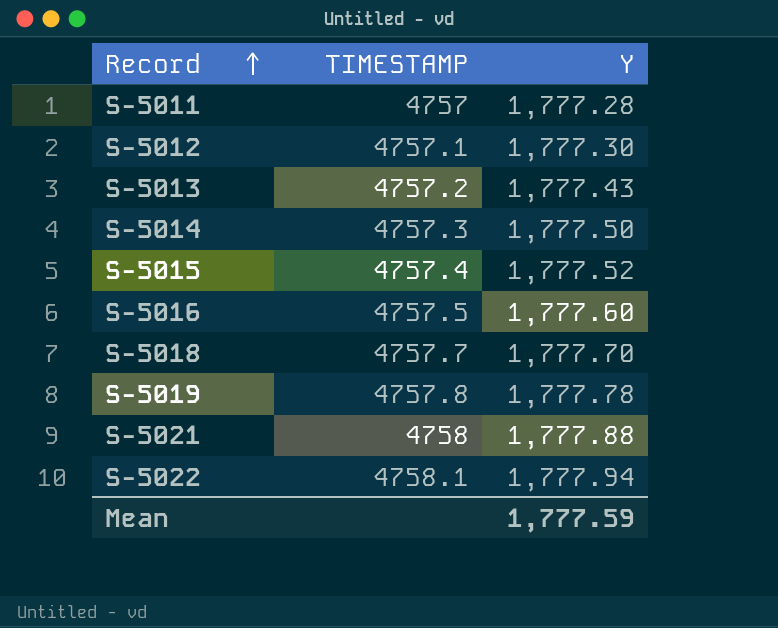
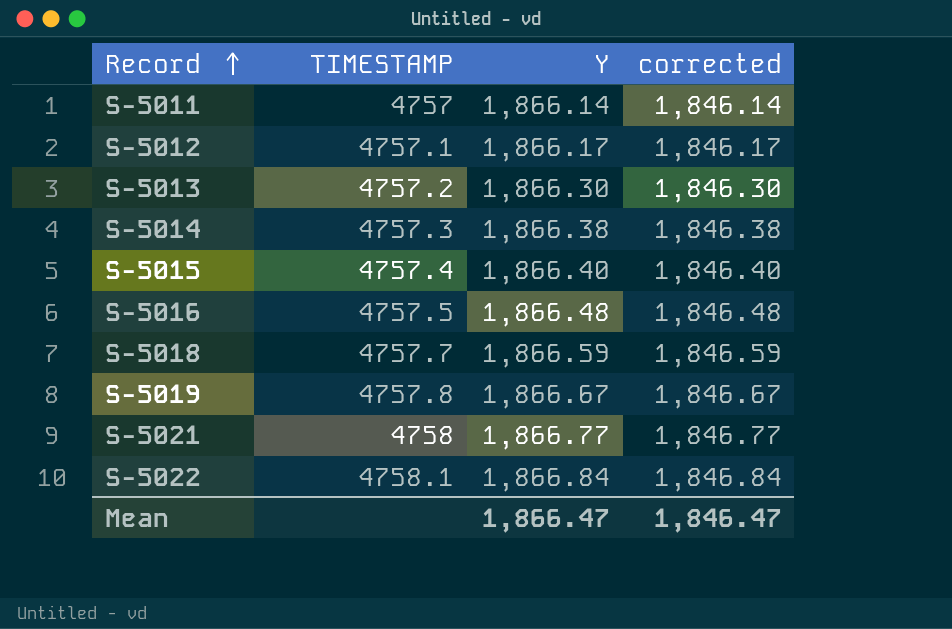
column corrected | formula: none -> [Y] - 20
S-5011 | Y: 1,777.28 -> 1,866.14
S-5012 | Y: 1,777.30 -> 1,866.17
S-5013 | Y: 1,777.43 -> 1,866.30
S-5014 | Y: 1,777.50 -> 1,866.38
S-5015 | Y: 1,777.52 -> 1,866.40
S-5016 | Y: 1,777.60 -> 1,866.48
S-5018 | Y: 1,777.70 -> 1,866.59
S-5019 | Y: 1,777.78 -> 1,866.67
S-5021 | Y: 1,777.88 -> 1,866.77
S-5022 | Y: 1,777.94 -> 1,866.84
Mean | Y: 1,777.59 -> 1,866.47

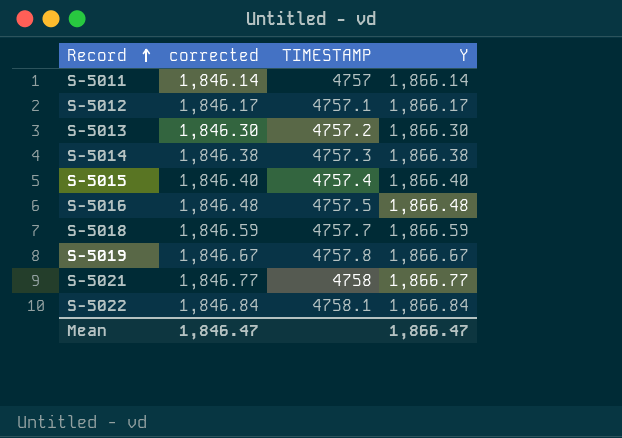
column corrected | position: 4 -> 2

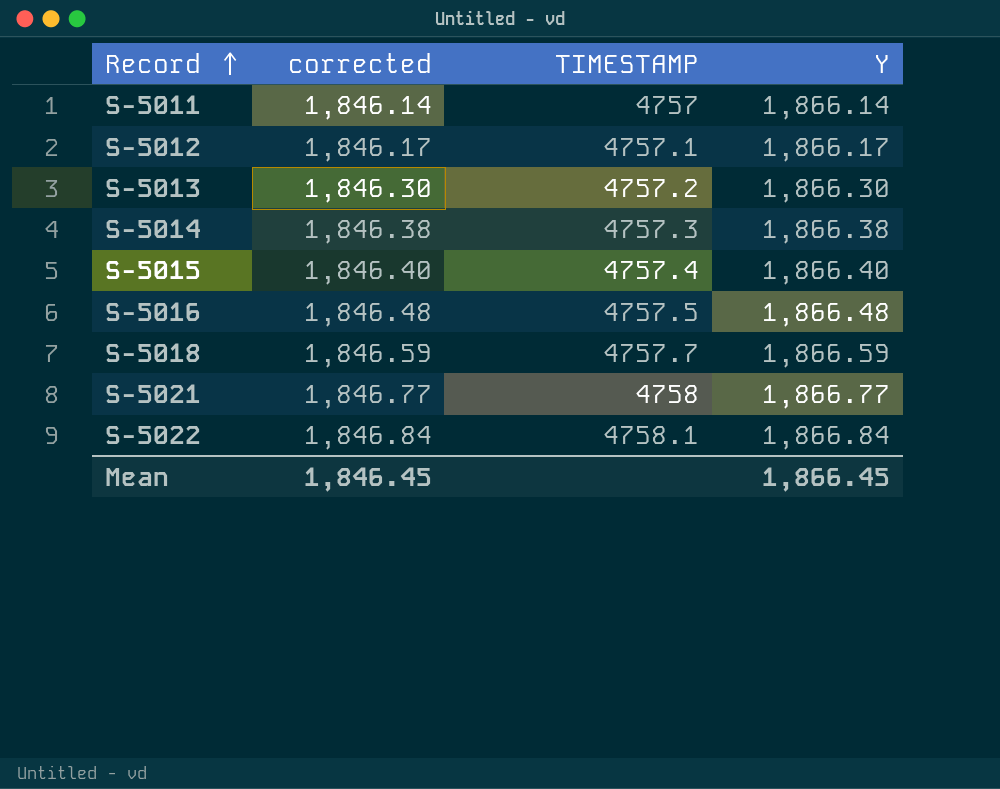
row S-5019: 1,846.67 | 4757.8 | 1,866.67 -> none
Mean | corrected: 1,846.47 -> 1,846.45
Mean | Y: 1,866.47 -> 1,866.45

